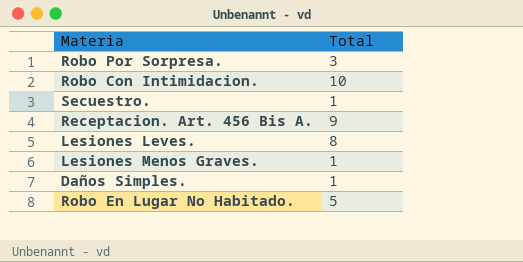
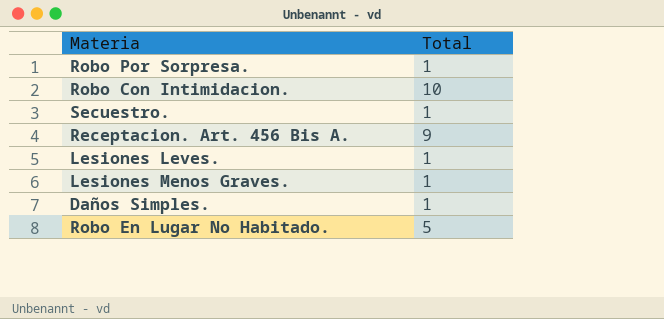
Robo Por Sorpresa. | Total: 3 -> 1
Lesiones Leves. | Total: 8 -> 1

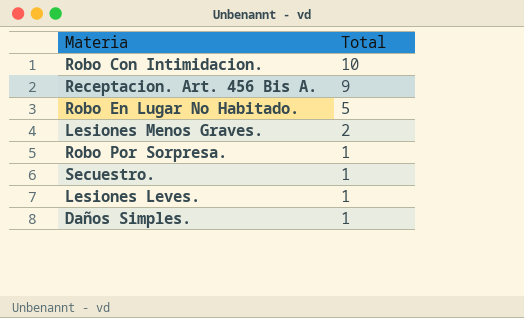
row order: none -> Total descending
Lesiones Menos Graves. | Total: 1 -> 2

